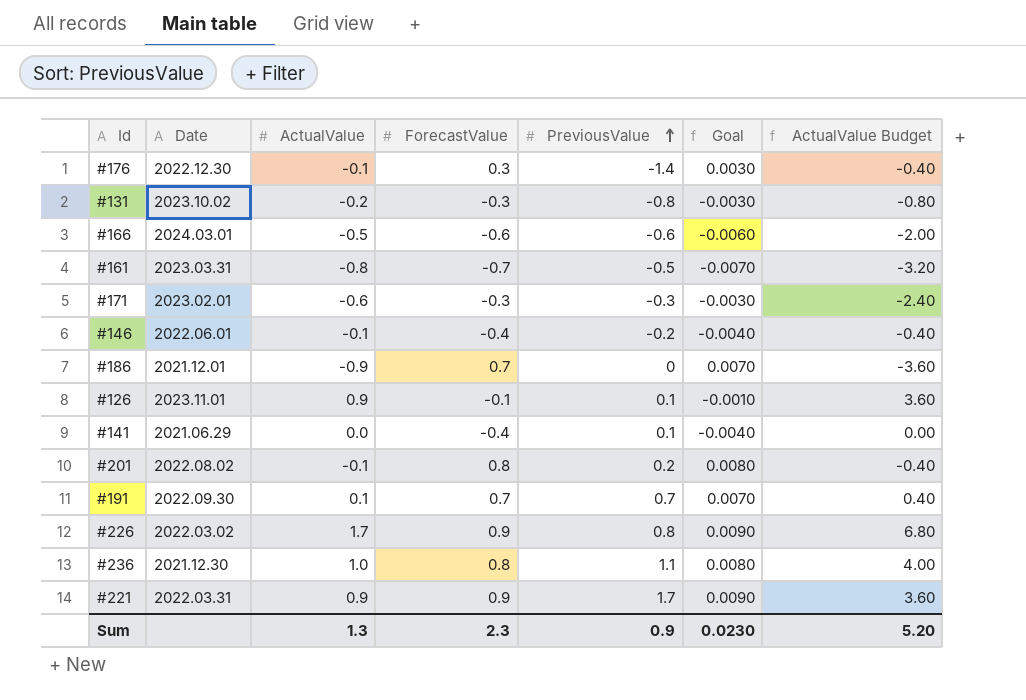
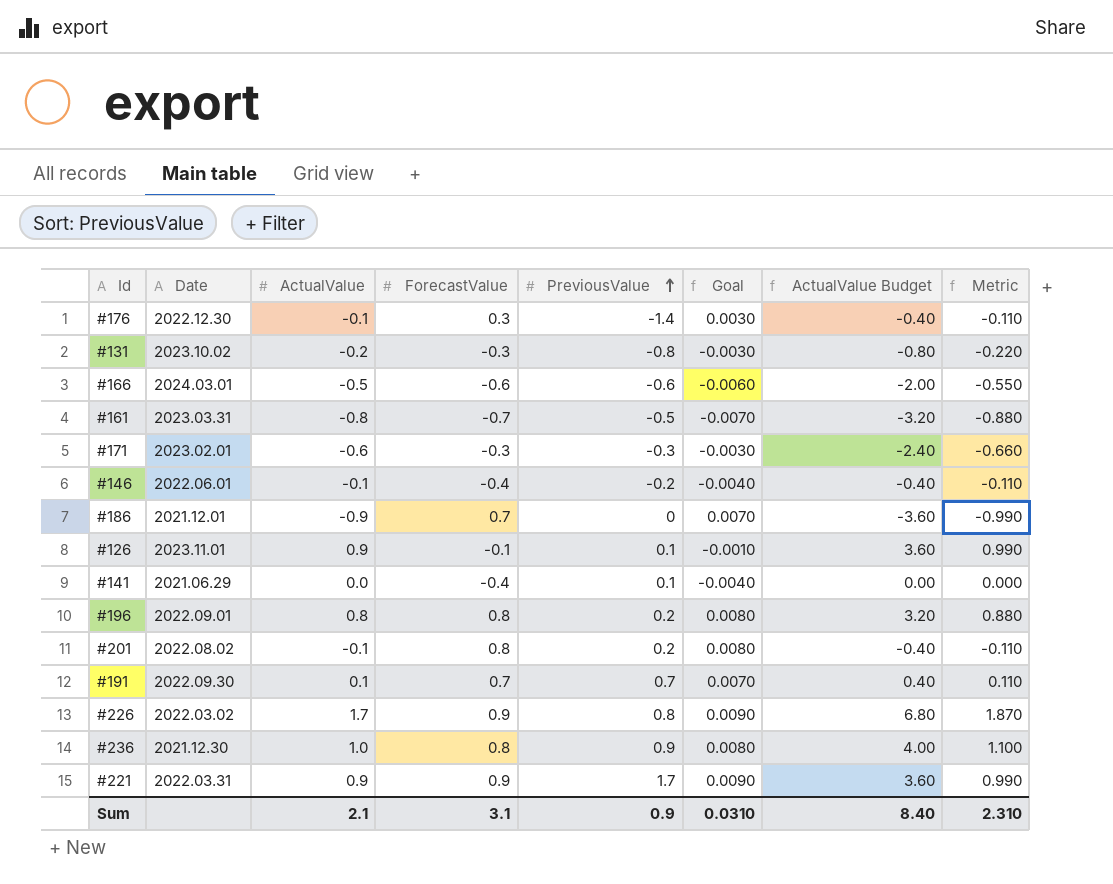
column Metric | formula: none -> [ActualValue] * 1.1
row #196: none -> 2022.09.01 | 0.8 | 0.8 | 0.2 | 0.0080 | 3.20 | 0.880
#236 | PreviousValue: 1.1 -> 0.9
Sum | ActualValue: 1.3 -> 2.1
Sum | ForecastValue: 2.3 -> 3.1
Sum | Goal: 0.0230 -> 0.0310
Sum | ActualValue Budget: 5.20 -> 8.40

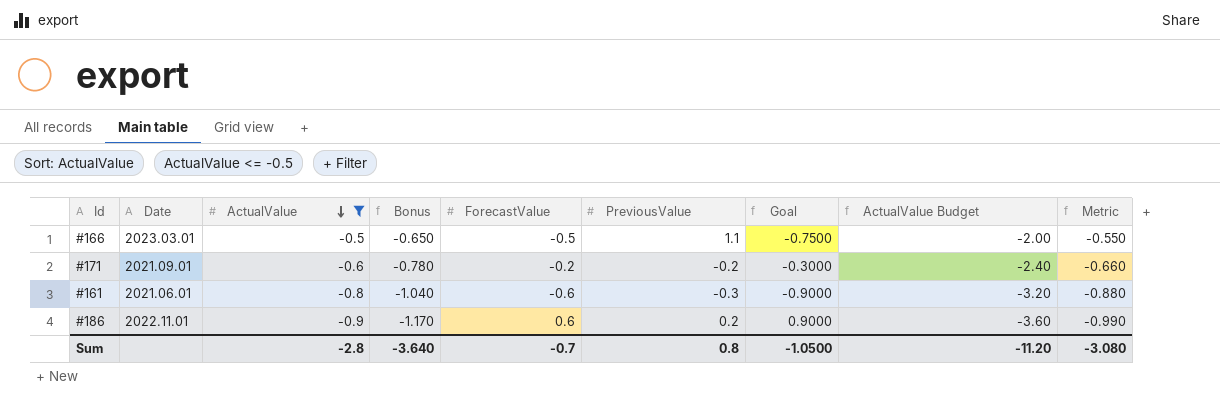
filter: none -> ActualValue <= -0.5
row order: PreviousValue ascending -> ActualValue descending
column Bonus | formula: none -> [ActualValue] * 1.3
column Goal | formula: [ForecastValue] * 0.01 -> [ForecastValue] * 1.5
#166 | Date: 2024.03.01 -> 2023.03.01
#166 | ForecastValue: -0.6 -> -0.5
#166 | PreviousValue: -0.6 -> 1.1
#171 | Date: 2023.02.01 -> 2021.09.01
#171 | ForecastValue: -0.3 -> -0.2
#171 | PreviousValue: -0.3 -> -0.2
#161 | Date: 2023.03.31 -> 2021.06.01
#161 | ForecastValue: -0.7 -> -0.6
#161 | PreviousValue: -0.5 -> -0.3
#186 | Date: 2021.12.01 -> 2022.11.01
#186 | ForecastValue: 0.7 -> 0.6
#186 | PreviousValue: 0 -> 0.2
Sum | ActualValue: 2.1 -> -2.8
Sum | ForecastValue: 3.1 -> -0.7
Sum | PreviousValue: 0.9 -> 0.8
Sum | Goal: 0.0310 -> -1.0500
Sum | ActualValue Budget: 8.40 -> -11.20
Sum | Metric: 2.310 -> -3.080

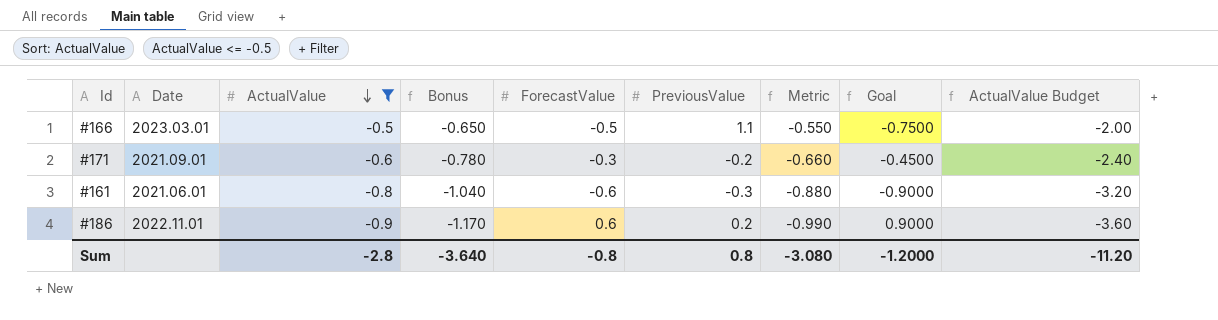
column Metric | position: 9 -> 7
#171 | ForecastValue: -0.2 -> -0.3
#171 | Goal: -0.3000 -> -0.4500
Sum | ForecastValue: -0.7 -> -0.8
Sum | Goal: -1.0500 -> -1.2000

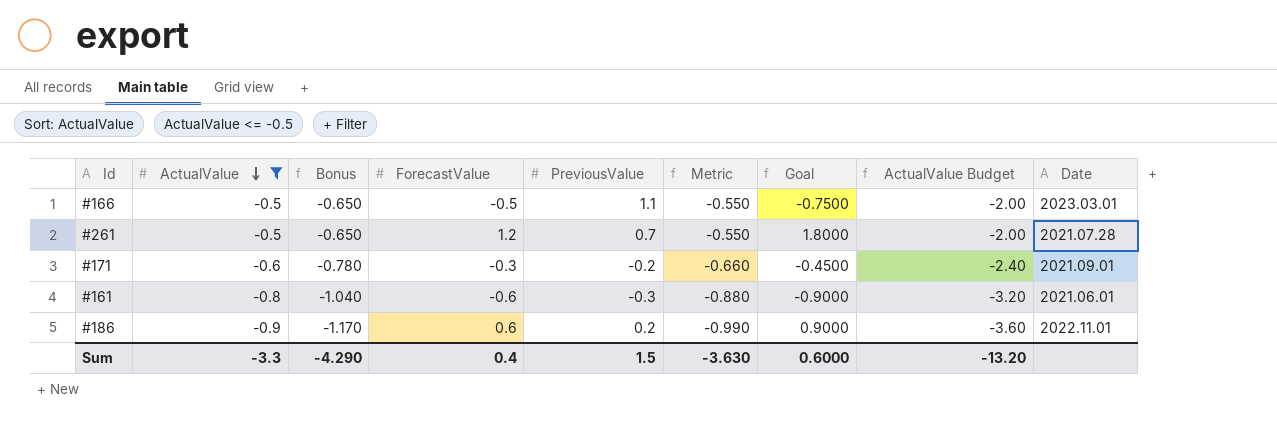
column Date | position: 2 -> 9
row #261: none -> -0.5 | -0.650 | 1.2 | 0.7 | -0.550 | 1.8000 | -2.00 | 2021.07.28
Sum | ActualValue: -2.8 -> -3.3
Sum | Bonus: -3.640 -> -4.290
Sum | ForecastValue: -0.8 -> 0.4
Sum | PreviousValue: 0.8 -> 1.5
Sum | Metric: -3.080 -> -3.630
Sum | Goal: -1.2000 -> 0.6000
Sum | ActualValue Budget: -11.20 -> -13.20

